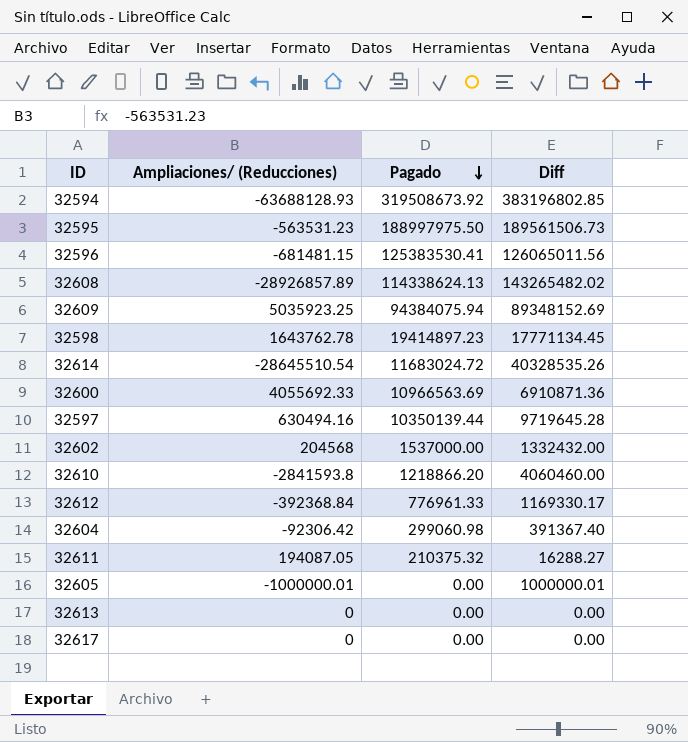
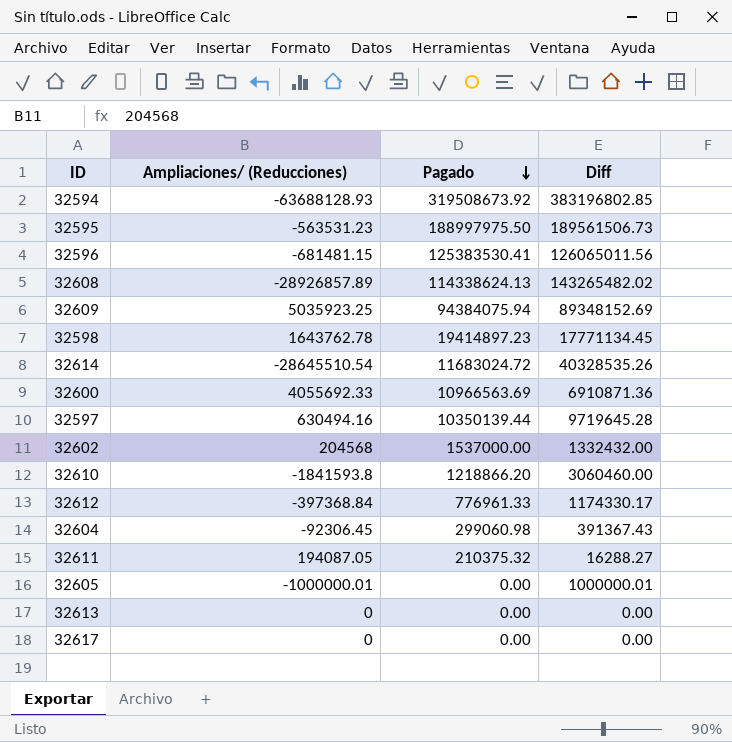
32610 | Ampliaciones/ (Reducciones): -2841593.8 -> -1841593.8
32610 | Diff: 4060460.00 -> 3060460.00
32612 | Ampliaciones/ (Reducciones): -392368.84 -> -397368.84
32612 | Diff: 1169330.17 -> 1174330.17
32604 | Ampliaciones/ (Reducciones): -92306.42 -> -92306.45
32604 | Diff: 391367.40 -> 391367.43

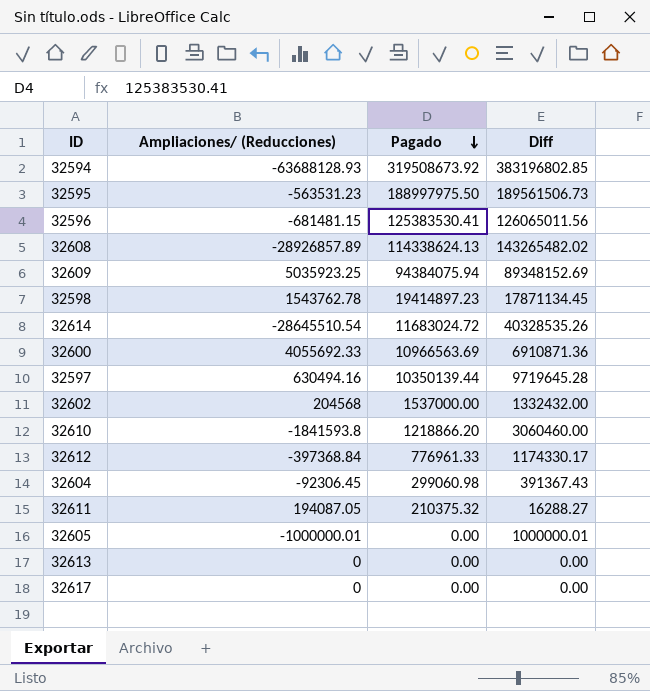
32598 | Ampliaciones/ (Reducciones): 1643762.78 -> 1543762.78
32598 | Diff: 17771134.45 -> 17871134.45

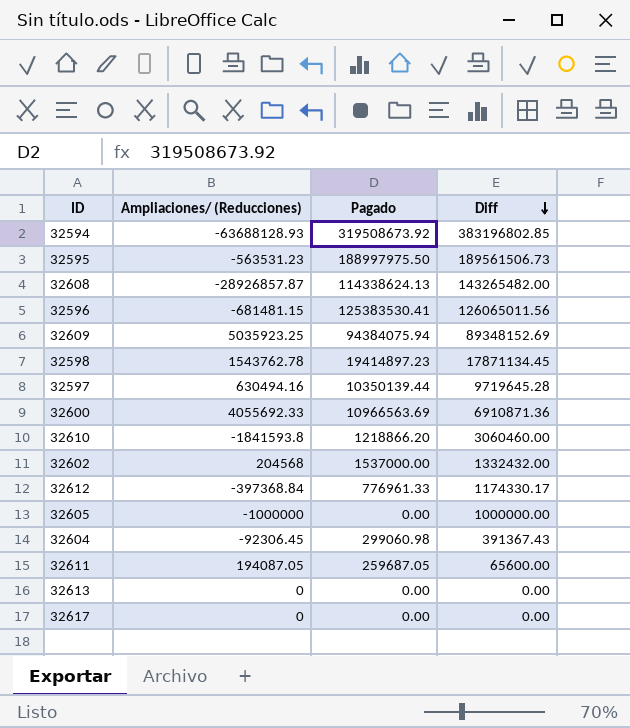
row order: Pagado descending -> Diff descending
row 32614: -28645510.54 | 11683024.72 | 40328535.26 -> none
32608 | Ampliaciones/ (Reducciones): -28926857.89 -> -28926857.87
32608 | Diff: 143265482.02 -> 143265482.00
32605 | Ampliaciones/ (Reducciones): -1000000.01 -> -1000000
32605 | Diff: 1000000.01 -> 1000000.00
32611 | Pagado: 210375.32 -> 259687.05
32611 | Diff: 16288.27 -> 65600.00

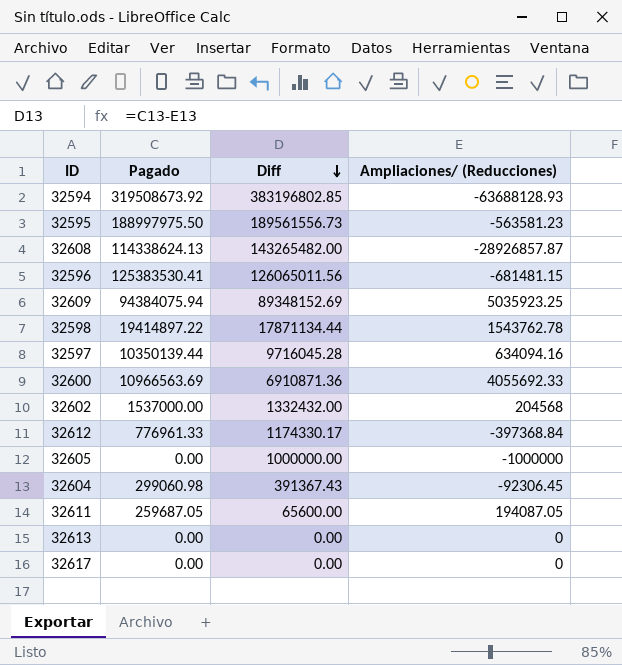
column Ampliaciones/ (Reducciones) | position: 2 -> 4
row 32610: -1841593.8 | 1218866.20 | 3060460.00 -> none
32595 | Diff: 189561506.73 -> 189561556.73
32595 | Ampliaciones/ (Reducciones): -563531.23 -> -563581.23
32598 | Pagado: 19414897.23 -> 19414897.22
32598 | Diff: 17871134.45 -> 17871134.44
32597 | Diff: 9719645.28 -> 9716045.28
32597 | Ampliaciones/ (Reducciones): 630494.16 -> 634094.16

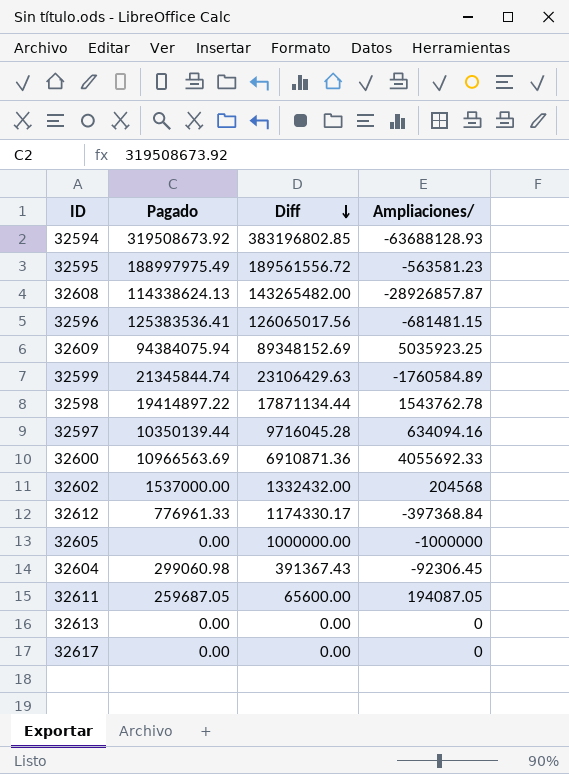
column name: Ampliaciones/ (Reducciones) -> Ampliaciones/
32595 | Pagado: 188997975.50 -> 188997975.49
32595 | Diff: 189561556.73 -> 189561556.72
32596 | Pagado: 125383530.41 -> 125383536.41
32596 | Diff: 126065011.56 -> 126065017.56
row 32599: none -> 21345844.74 | 23106429.63 | -1760584.89

